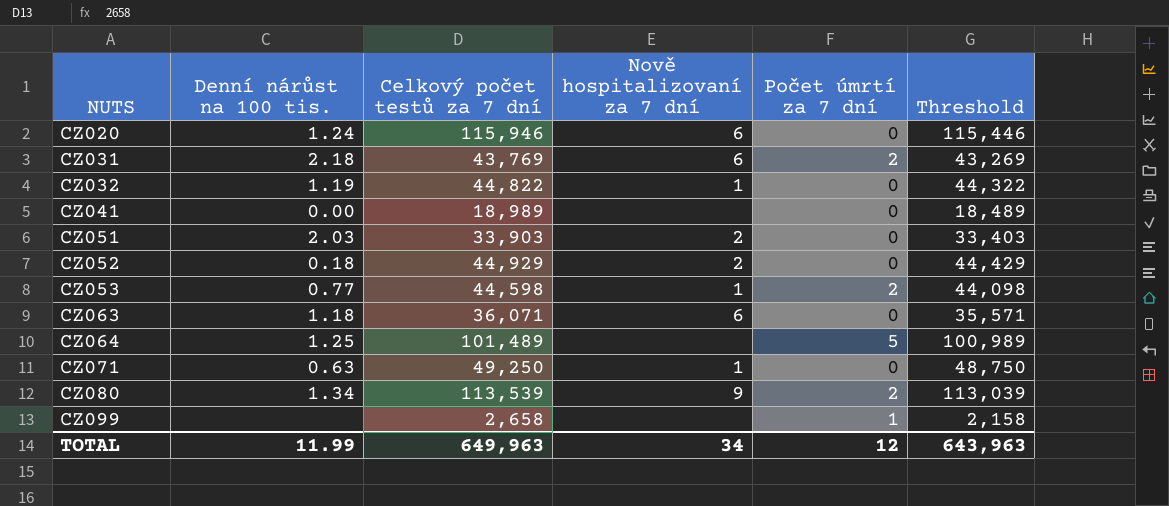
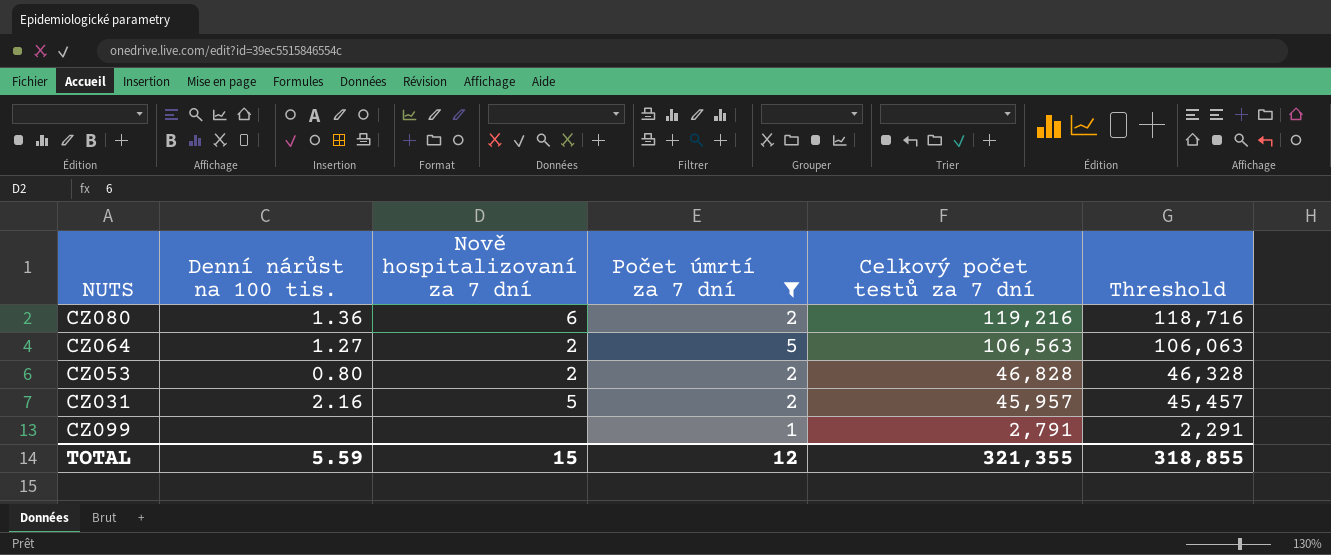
filter: none -> Počet úmrtí za 7 dní != 0
row order: NUTS ascending -> Celkový počet testů za 7 dní descending
column Celkový počet testů za 7 dní | position: 3 -> 5
CZ080 | Denní nárůst na 100 tis.: 1.34 -> 1.36
CZ080 | Nově hospitalizovaní za 7 dní: 9 -> 6
CZ080 | Celkový počet testů za 7 dní: 113,539 -> 119,216
CZ080 | Threshold: 113,039 -> 118,716
CZ064 | Denní nárůst na 100 tis.: 1.25 -> 1.27
CZ064 | Nově hospitalizovaní za 7 dní: none -> 2
CZ064 | Celkový počet testů za 7 dní: 101,489 -> 106,563
CZ064 | Threshold: 100,989 -> 106,063
CZ053 | Denní nárůst na 100 tis.: 0.77 -> 0.80
CZ053 | Nově hospitalizovaní za 7 dní: 1 -> 2
CZ053 | Celkový počet testů za 7 dní: 44,598 -> 46,828
CZ053 | Threshold: 44,098 -> 46,328
CZ031 | Denní nárůst na 100 tis.: 2.18 -> 2.16
CZ031 | Nově hospitalizovaní za 7 dní: 6 -> 5
CZ031 | Celkový počet testů za 7 dní: 43,769 -> 45,957
CZ031 | Threshold: 43,269 -> 45,457
CZ099 | Celkový počet testů za 7 dní: 2,658 -> 2,791
CZ099 | Threshold: 2,158 -> 2,291
TOTAL | Denní nárůst na 100 tis.: 11.99 -> 5.59
TOTAL | Nově hospitalizovaní za 7 dní: 34 -> 15
TOTAL | Celkový počet testů za 7 dní: 649,963 -> 321,355
TOTAL | Threshold: 643,963 -> 318,855

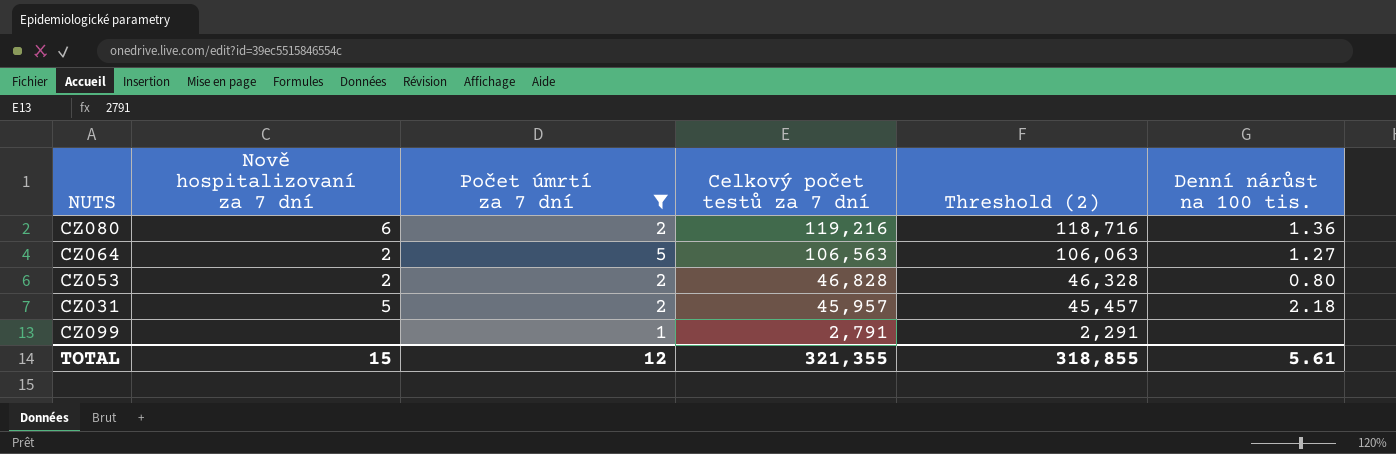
column name: Threshold -> Threshold (2)
column Denní nárůst na 100 tis. | position: 2 -> 6
CZ031 | Denní nárůst na 100 tis.: 2.16 -> 2.18
TOTAL | Denní nárůst na 100 tis.: 5.59 -> 5.61

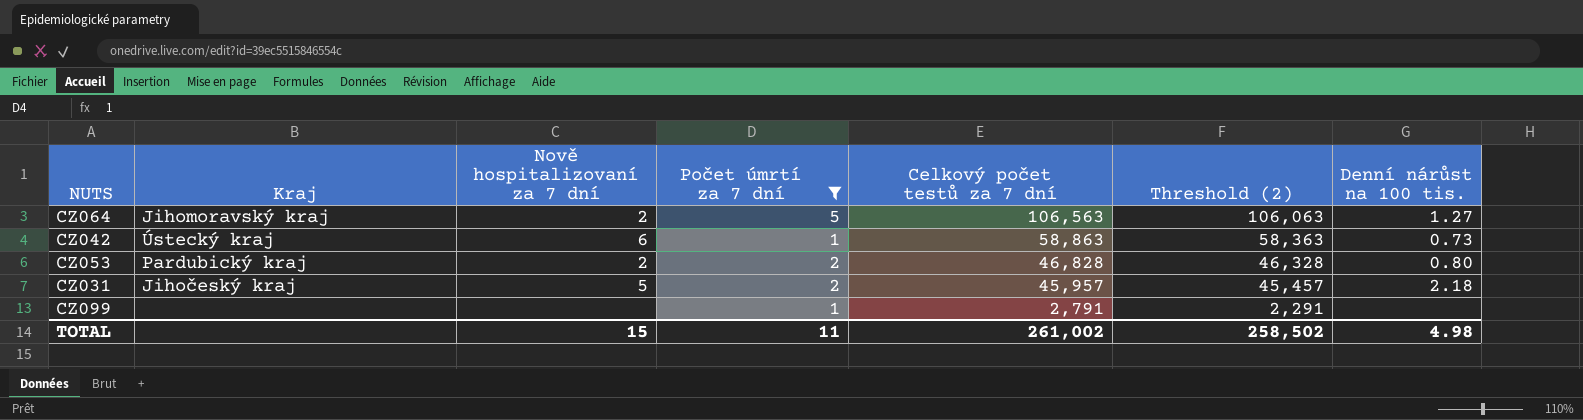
column Kraj | position: none -> 2
row CZ080: 6 | 2 | 119,216 | 118,716 | 1.36 -> none
row CZ042: none -> Ústecký kraj | 6 | 1 | 58,863 | 58,363 | 0.73
TOTAL | Počet úmrtí za 7 dní: 12 -> 11
TOTAL | Celkový počet testů za 7 dní: 321,355 -> 261,002
TOTAL | Threshold (2): 318,855 -> 258,502
TOTAL | Denní nárůst na 100 tis.: 5.61 -> 4.98

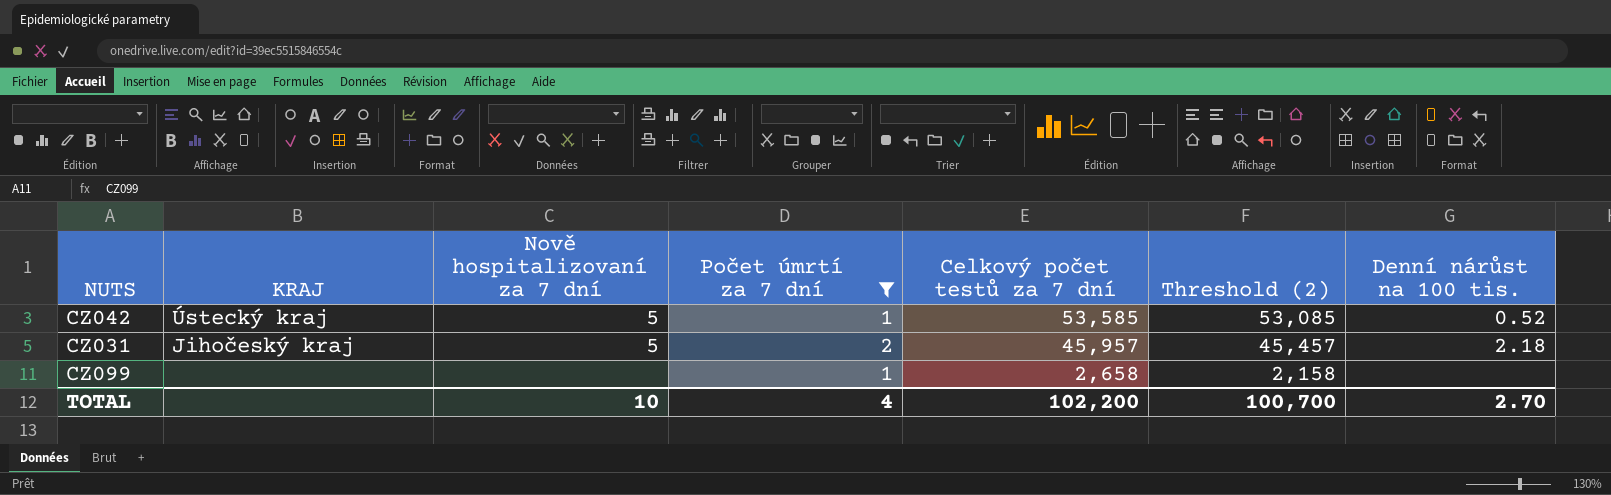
column name: Kraj -> KRAJ
row CZ064: Jihomoravský kraj | 2 | 5 | 106,563 | 106,063 | 1.27 -> none
row CZ053: Pardubický kraj | 2 | 2 | 46,828 | 46,328 | 0.80 -> none
CZ042 | Nově hospitalizovaní za 7 dní: 6 -> 5
CZ042 | Celkový počet testů za 7 dní: 58,863 -> 53,585
CZ042 | Threshold (2): 58,363 -> 53,085
CZ042 | Denní nárůst na 100 tis.: 0.73 -> 0.52
CZ099 | Celkový počet testů za 7 dní: 2,791 -> 2,658
CZ099 | Threshold (2): 2,291 -> 2,158
TOTAL | Nově hospitalizovaní za 7 dní: 15 -> 10
TOTAL | Počet úmrtí za 7 dní: 11 -> 4
TOTAL | Celkový počet testů za 7 dní: 261,002 -> 102,200
TOTAL | Threshold (2): 258,502 -> 100,700
TOTAL | Denní nárůst na 100 tis.: 4.98 -> 2.70

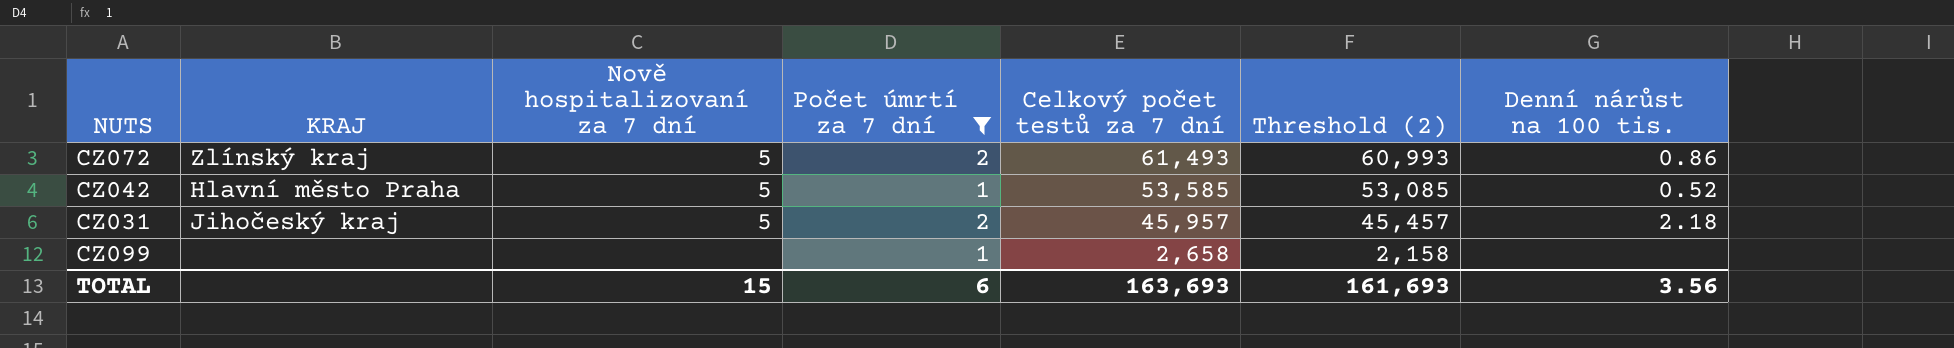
row CZ072: none -> Zlínský kraj | 5 | 2 | 61,493 | 60,993 | 0.86
CZ042 | KRAJ: Ústecký kraj -> Hlavní město Praha
TOTAL | Nově hospitalizovaní za 7 dní: 10 -> 15
TOTAL | Počet úmrtí za 7 dní: 4 -> 6
TOTAL | Celkový počet testů za 7 dní: 102,200 -> 163,693
TOTAL | Threshold (2): 100,700 -> 161,693
TOTAL | Denní nárůst na 100 tis.: 2.70 -> 3.56

